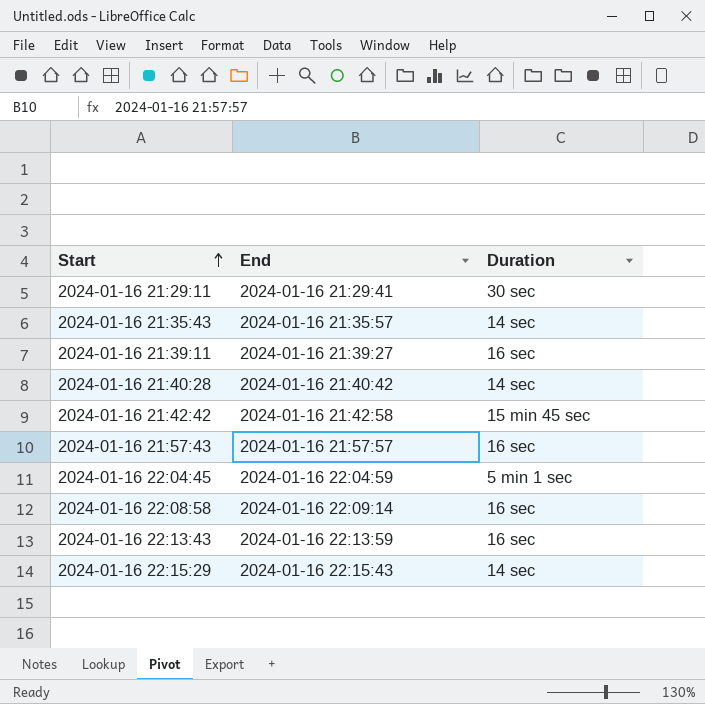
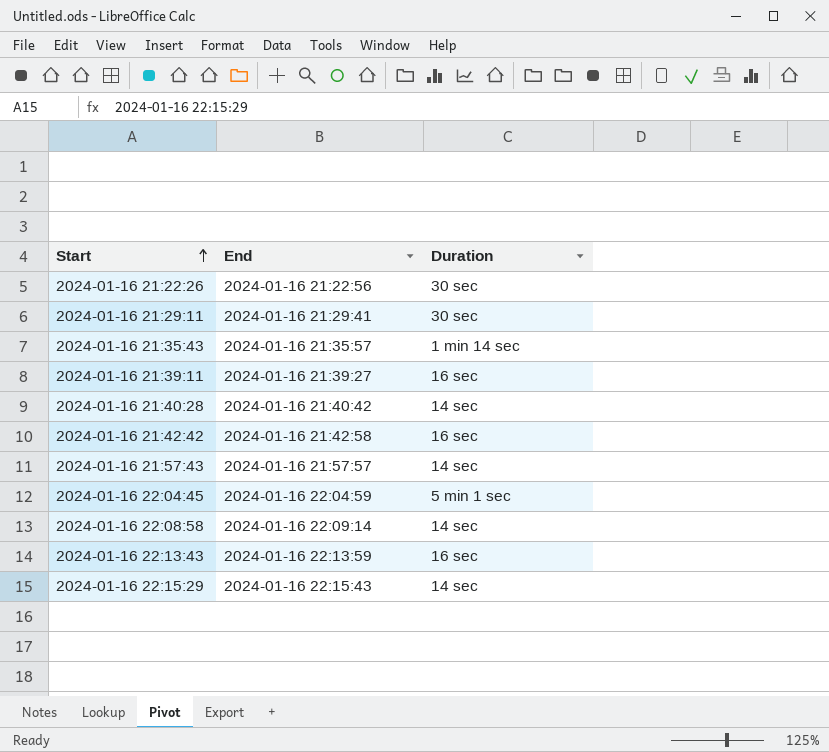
row 2024-01-16 21:22:26: none -> 2024-01-16 21:22:56 | 30 sec
2024-01-16 21:35:43 | Duration: 14 sec -> 1 min 14 sec
2024-01-16 21:42:42 | Duration: 15 min 45 sec -> 16 sec
2024-01-16 21:57:43 | Duration: 16 sec -> 14 sec
2024-01-16 22:08:58 | Duration: 16 sec -> 14 sec

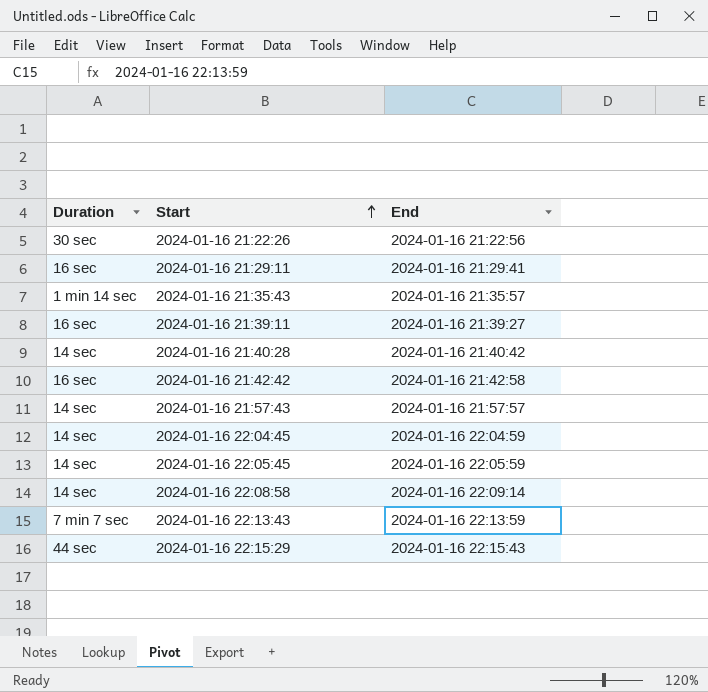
column Duration | position: 3 -> 1
2024-01-16 21:29:11 | Duration: 30 sec -> 16 sec
2024-01-16 22:04:45 | Duration: 5 min 1 sec -> 14 sec
row 2024-01-16 22:05:45: none -> 14 sec | 2024-01-16 22:05:59
2024-01-16 22:13:43 | Duration: 16 sec -> 7 min 7 sec
2024-01-16 22:15:29 | Duration: 14 sec -> 44 sec

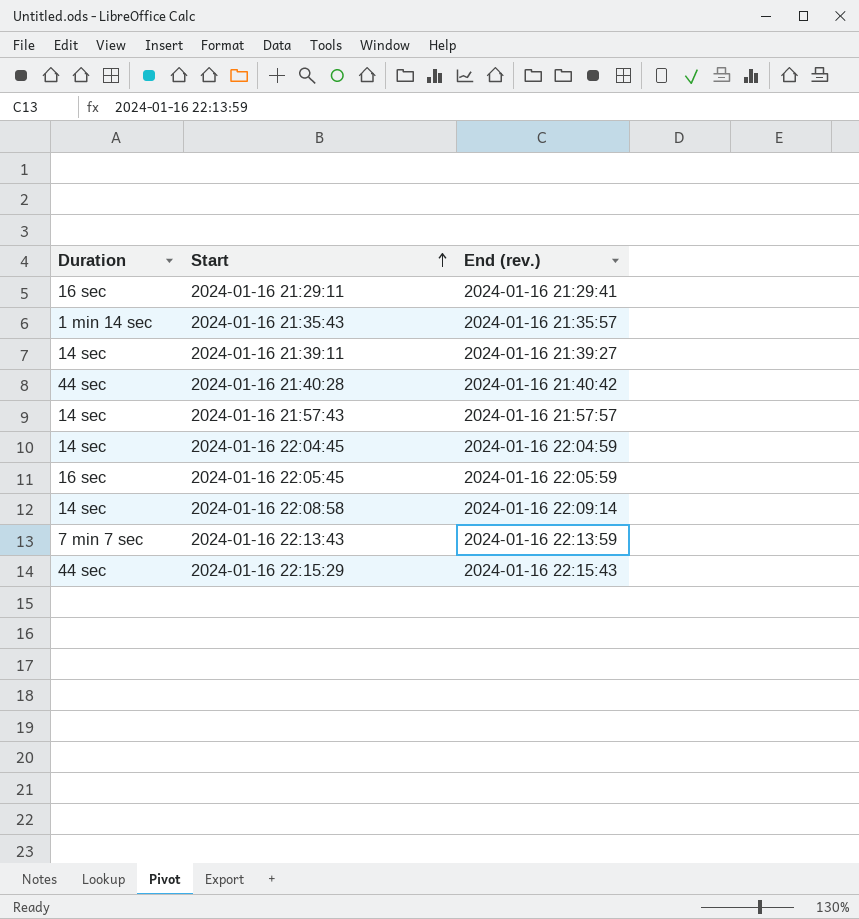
column name: End -> End (rev.)
row 2024-01-16 21:22:26: 30 sec | 2024-01-16 21:22:56 -> none
row 2024-01-16 21:42:42: 16 sec | 2024-01-16 21:42:58 -> none
2024-01-16 21:39:11 | Duration: 16 sec -> 14 sec
2024-01-16 21:40:28 | Duration: 14 sec -> 44 sec
2024-01-16 22:05:45 | Duration: 14 sec -> 16 sec

